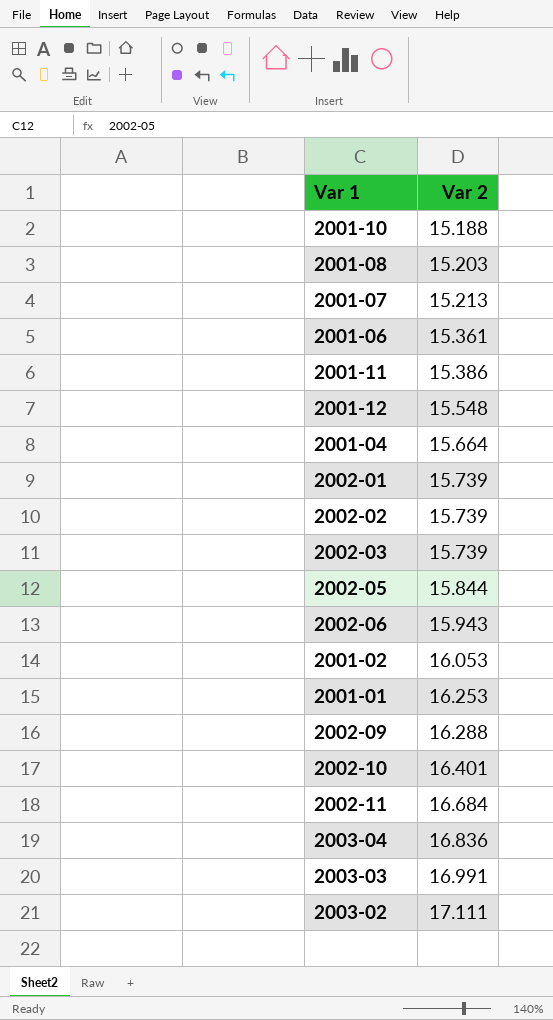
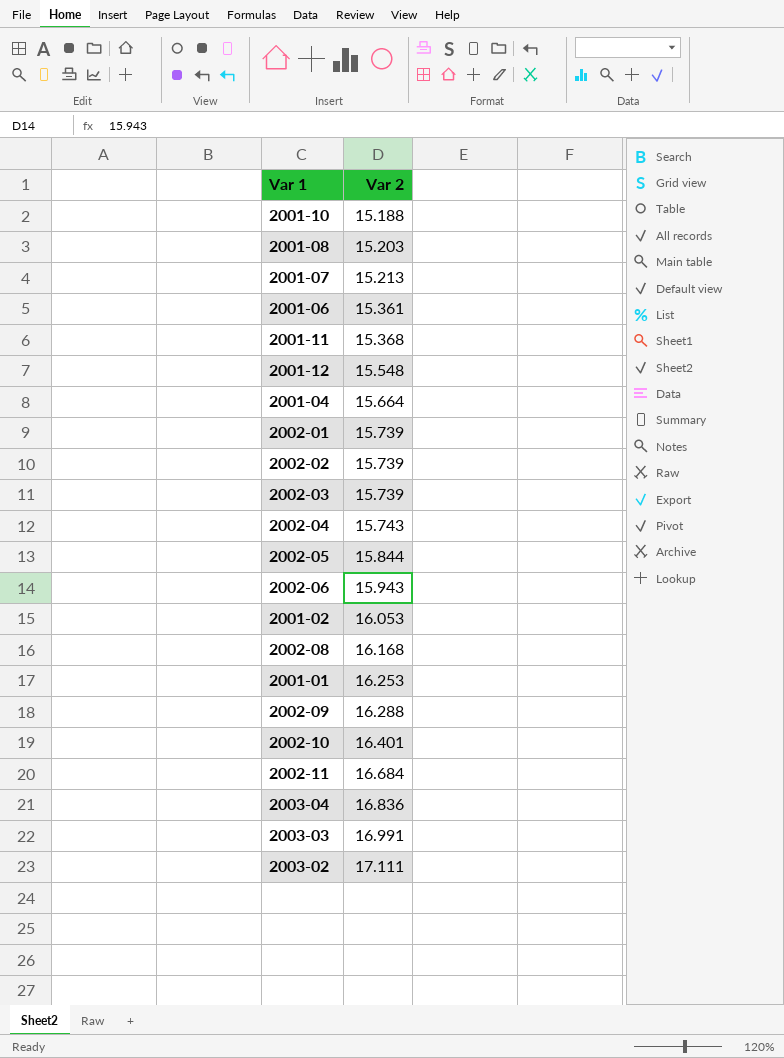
2001-11 | Var 2: 15.386 -> 15.368
row 2002-04: none -> 15.743
row 2002-08: none -> 16.168

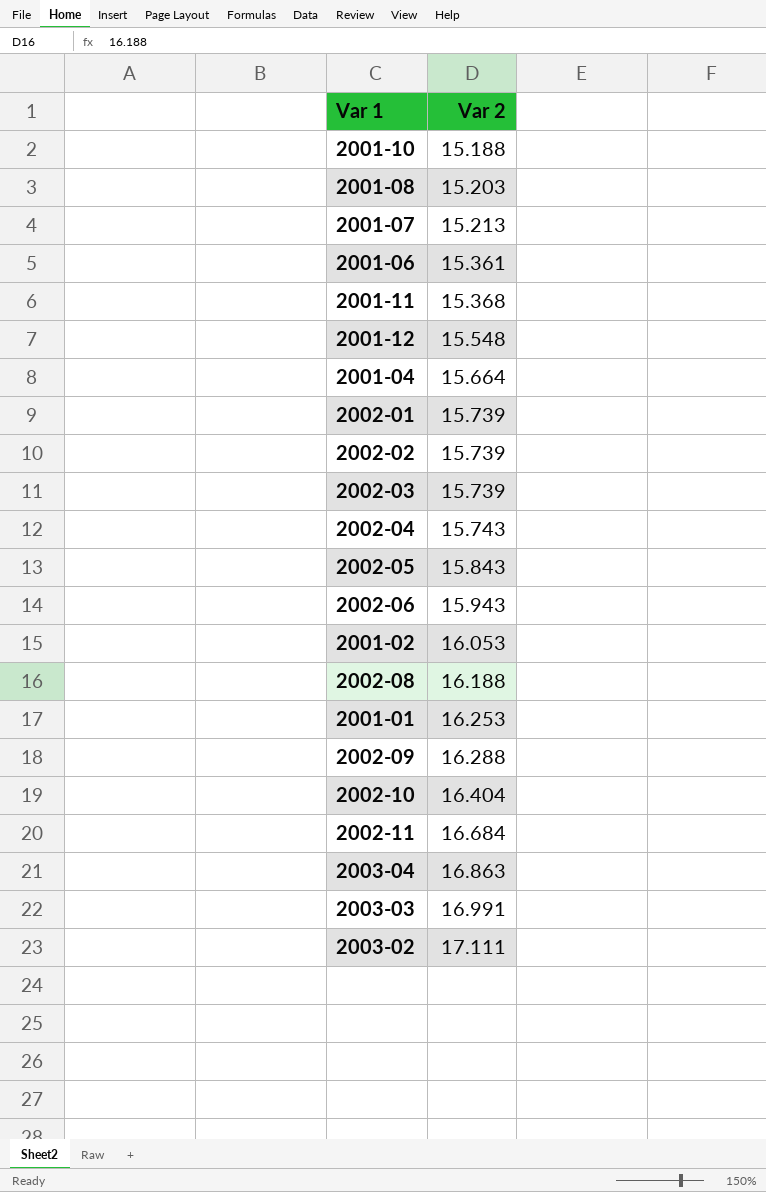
2002-05 | Var 2: 15.844 -> 15.843
2002-08 | Var 2: 16.168 -> 16.188
2002-10 | Var 2: 16.401 -> 16.404
2003-04 | Var 2: 16.836 -> 16.863

